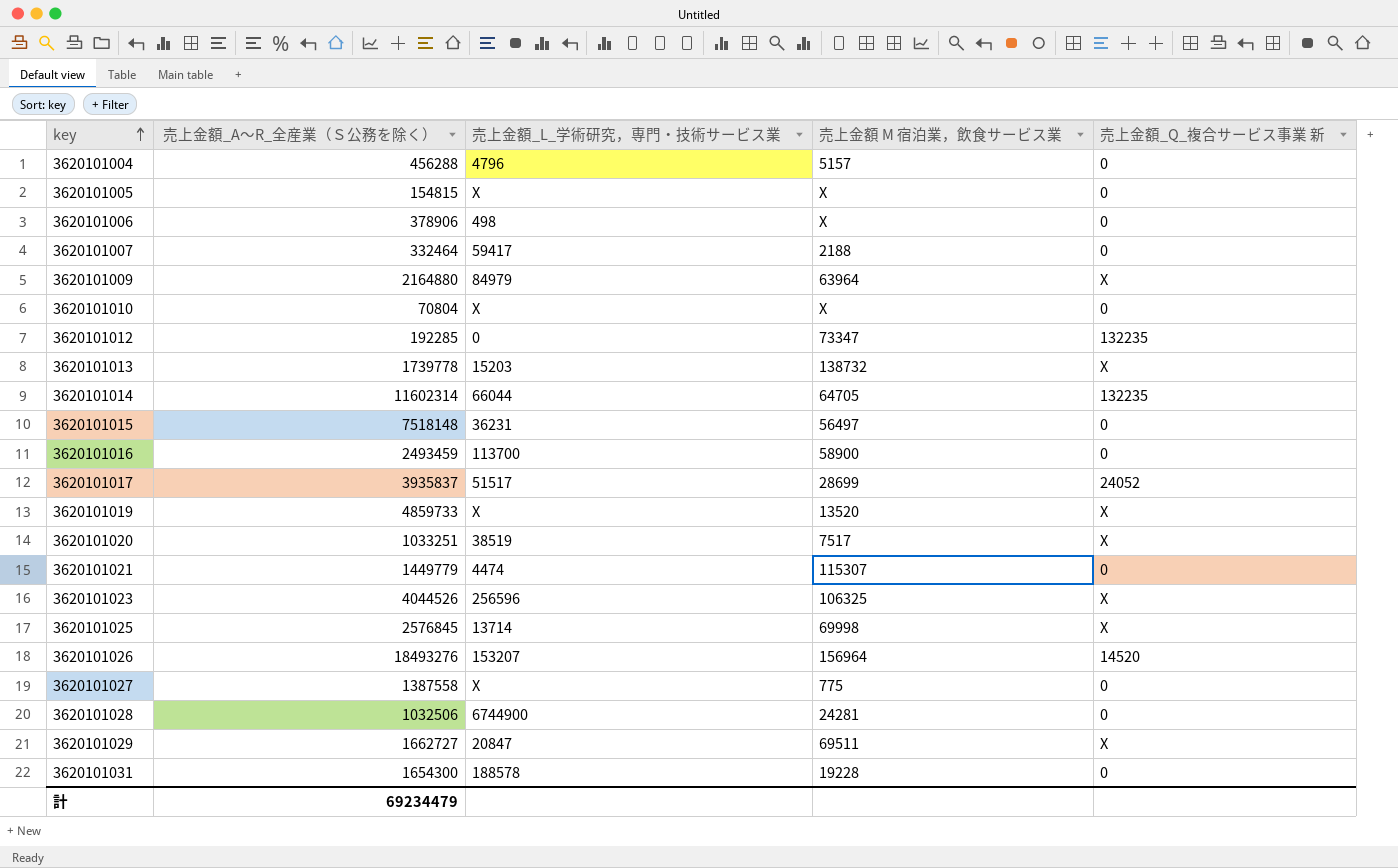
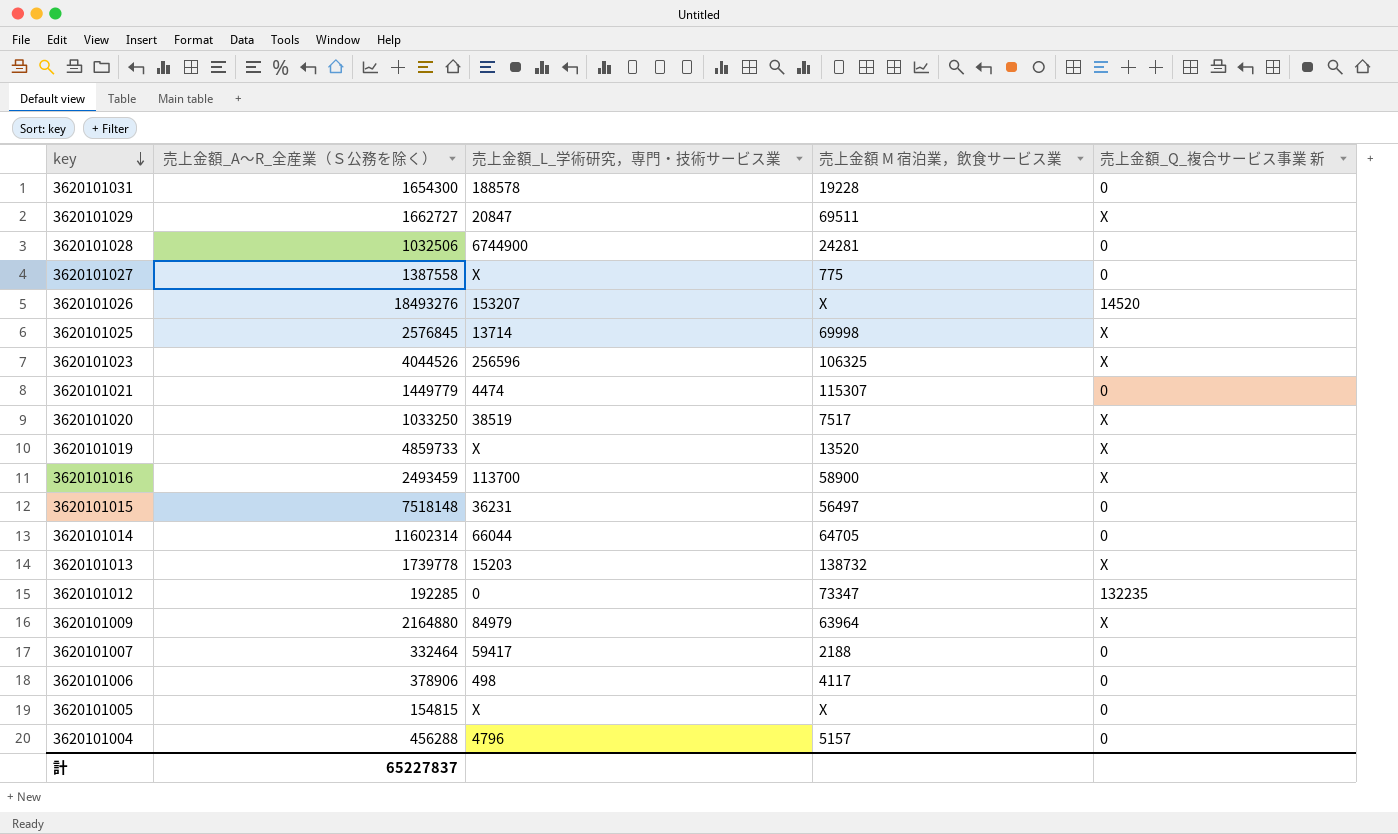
row order: key ascending -> key descending
row 3620101010: 70804 | X | X | 0 -> none
row 3620101017: 3935837 | 51517 | 28699 | 24052 -> none
3620101026 | 売上金額 M 宿泊業，飲食サービス業: 156964 -> X
3620101020 | 売上金額_A～R_全産業（Ｓ公務を除く）: 1033251 -> 1033250
3620101016 | 売上金額_Q_複合サービス事業 新: 0 -> X
3620101014 | 売上金額_Q_複合サービス事業 新: 132235 -> 0
3620101006 | 売上金額 M 宿泊業，飲食サービス業: X -> 4117
計 | 売上金額_A～R_全産業（Ｓ公務を除く）: 69234479 -> 65227837

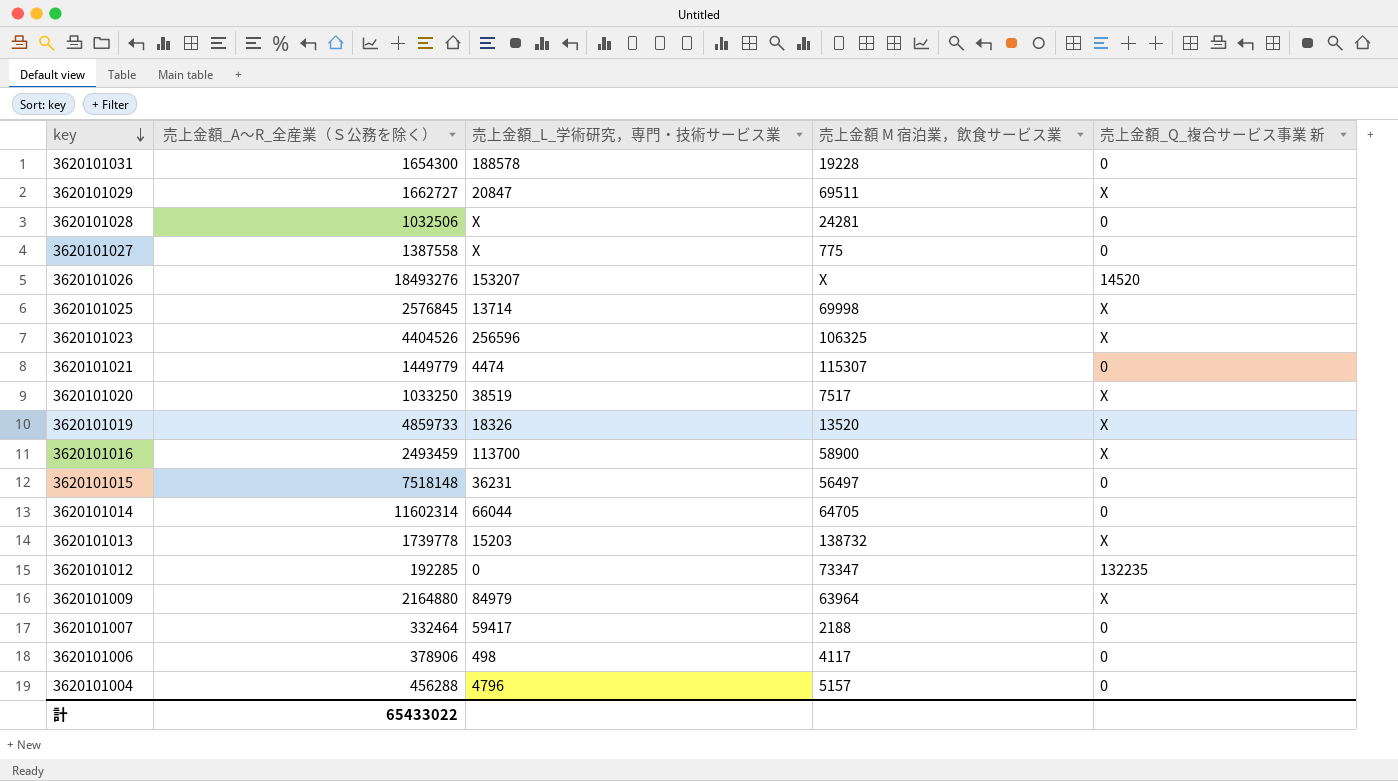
row 3620101005: 154815 | X | X | 0 -> none
3620101028 | 売上金額_L_学術研究，専門・技術サービス業: 6744900 -> X
3620101023 | 売上金額_A～R_全産業（Ｓ公務を除く）: 4044526 -> 4404526
3620101019 | 売上金額_L_学術研究，専門・技術サービス業: X -> 18326
計 | 売上金額_A～R_全産業（Ｓ公務を除く）: 65227837 -> 65433022

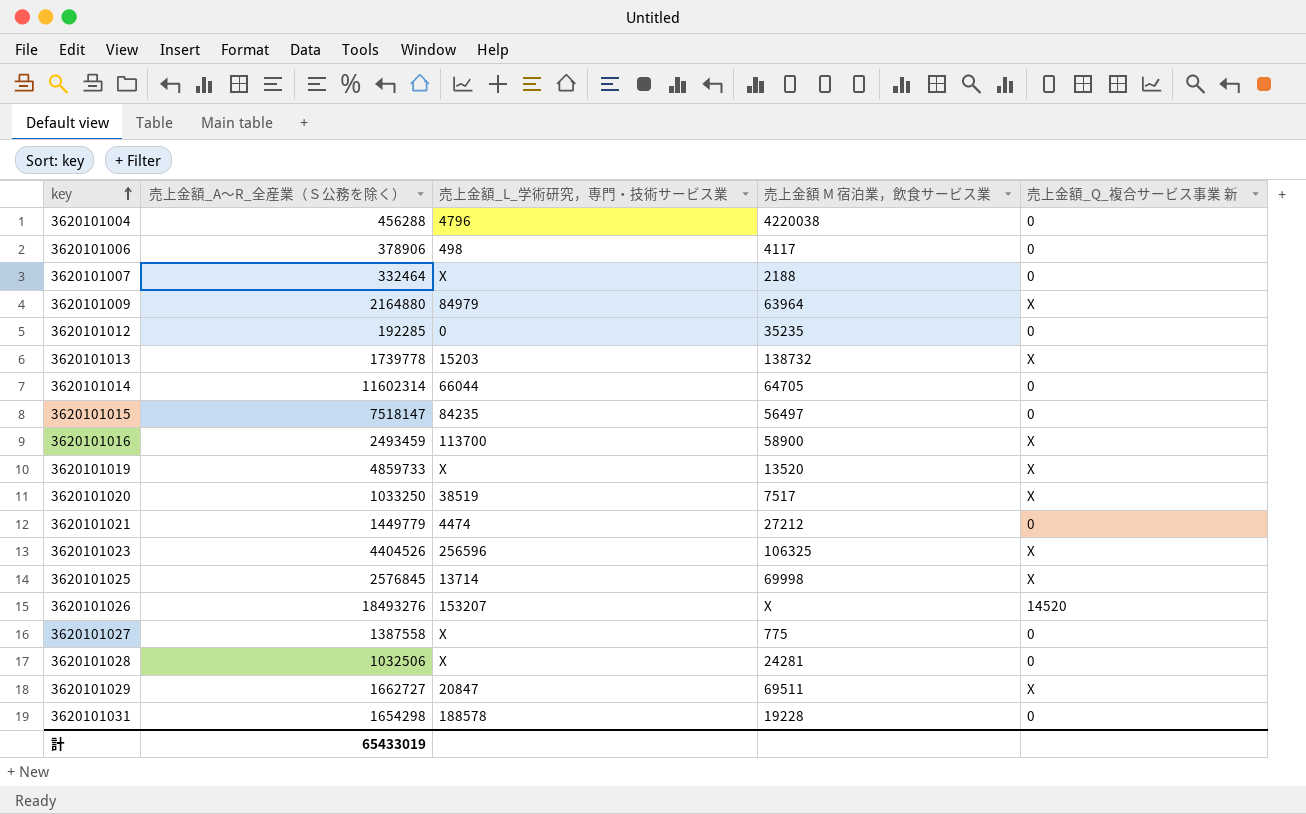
row order: key descending -> key ascending
3620101004 | 売上金額 M 宿泊業，飲食サービス業: 5157 -> 4220038
3620101007 | 売上金額_L_学術研究，専門・技術サービス業: 59417 -> X
3620101012 | 売上金額 M 宿泊業，飲食サービス業: 73347 -> 35235
3620101012 | 売上金額_Q_複合サービス事業 新: 132235 -> 0
3620101015 | 売上金額_A～R_全産業（Ｓ公務を除く）: 7518148 -> 7518147
3620101015 | 売上金額_L_学術研究，専門・技術サービス業: 36231 -> 84235
3620101019 | 売上金額_L_学術研究，専門・技術サービス業: 18326 -> X
3620101021 | 売上金額 M 宿泊業，飲食サービス業: 115307 -> 27212
3620101031 | 売上金額_A～R_全産業（Ｓ公務を除く）: 1654300 -> 1654298
計 | 売上金額_A～R_全産業（Ｓ公務を除く）: 65433022 -> 65433019

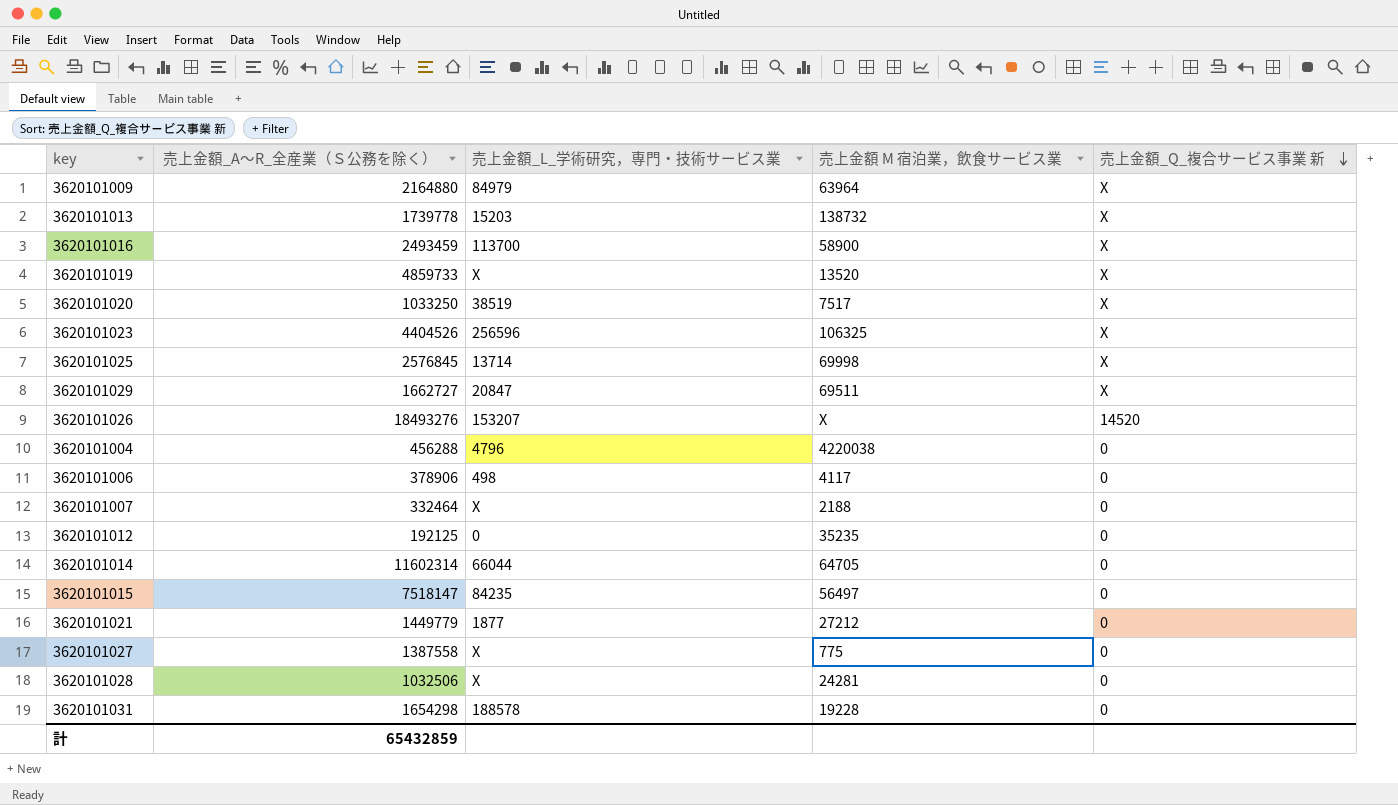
row order: key ascending -> 売上金額_Q_複合サービス事業 新 descending
3620101012 | 売上金額_A～R_全産業（Ｓ公務を除く）: 192285 -> 192125
3620101021 | 売上金額_L_学術研究，専門・技術サービス業: 4474 -> 1877
計 | 売上金額_A～R_全産業（Ｓ公務を除く）: 65433019 -> 65432859

